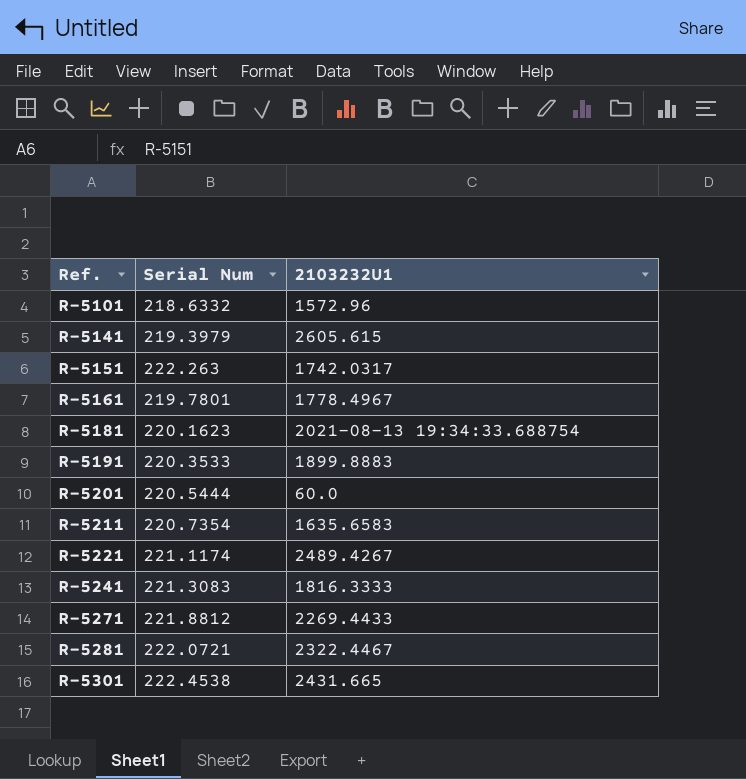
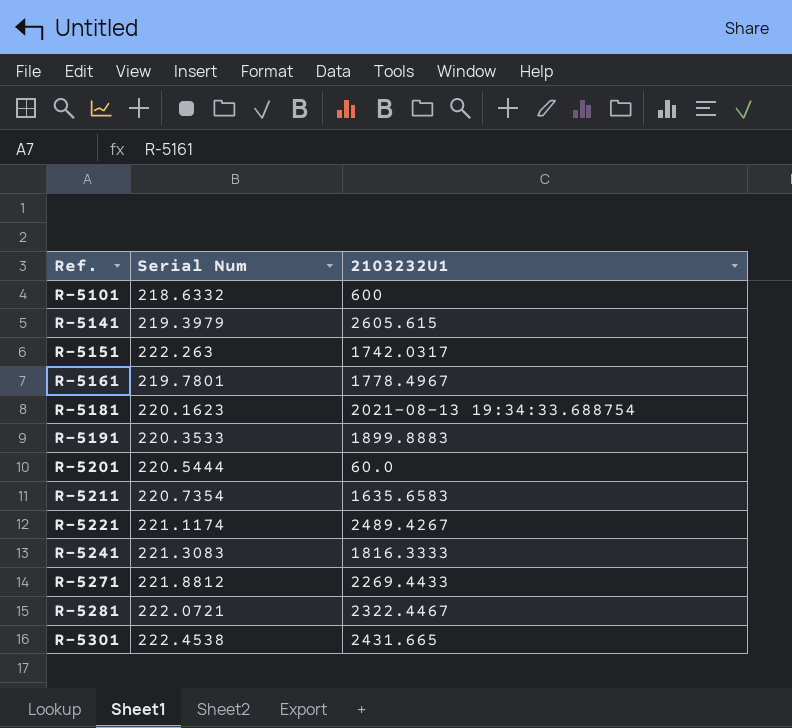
R-5101 | 2103232U1: 1572.96 -> 600

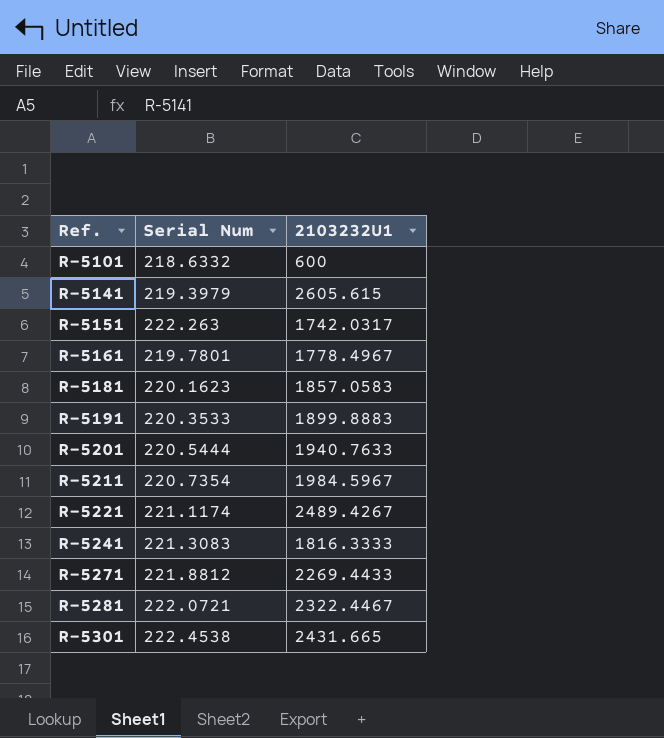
R-5181 | 2103232U1: 2021-08-13 19:34:33.688754 -> 1857.0583
R-5201 | 2103232U1: 60.0 -> 1940.7633
R-5211 | 2103232U1: 1635.6583 -> 1984.5967

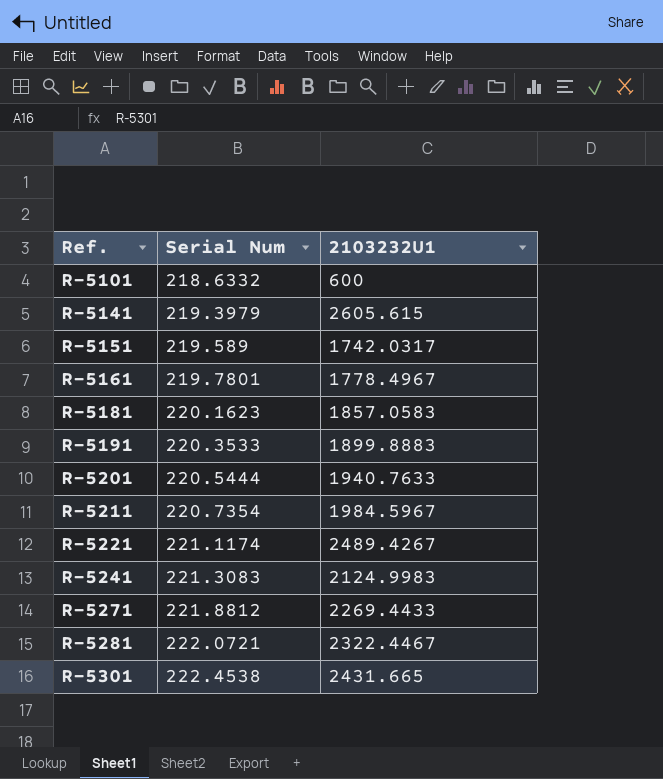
R-5151 | Serial Num: 222.263 -> 219.589
R-5241 | 2103232U1: 1816.3333 -> 2124.9983

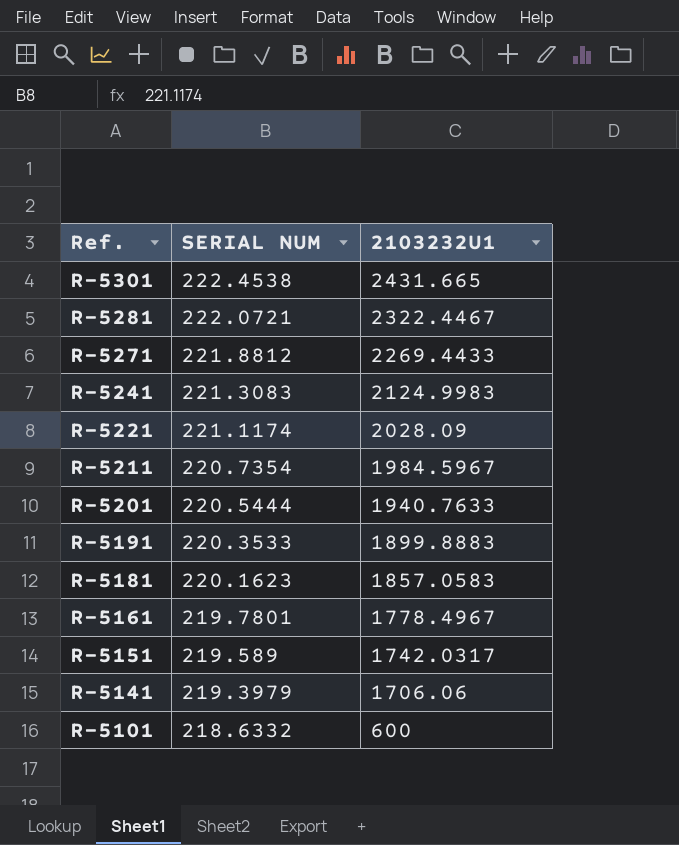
row order: Ref. ascending -> Ref. descending
column name: Serial Num -> SERIAL NUM
R-5221 | 2103232U1: 2489.4267 -> 2028.09
R-5141 | 2103232U1: 2605.615 -> 1706.06

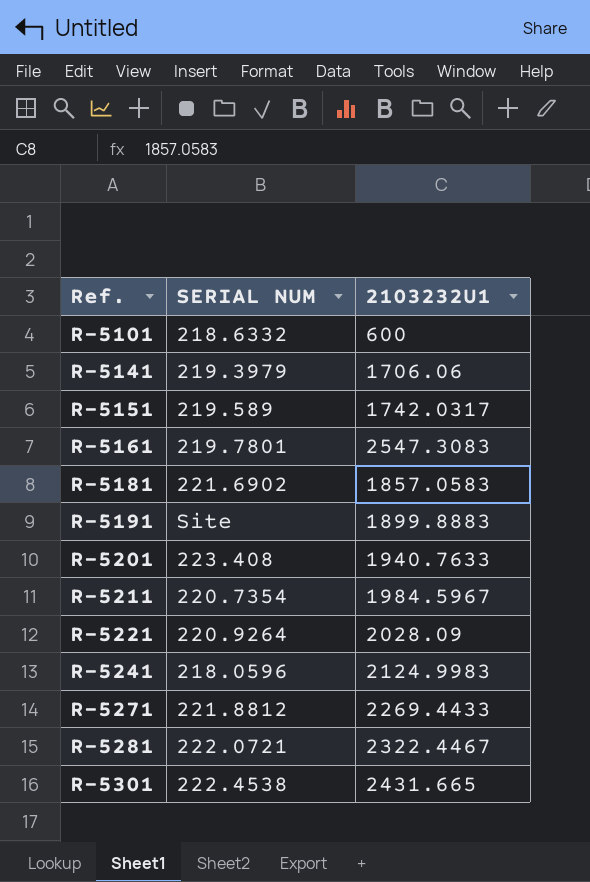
row order: Ref. descending -> Ref. ascending
R-5161 | 2103232U1: 1778.4967 -> 2547.3083
R-5181 | SERIAL NUM: 220.1623 -> 221.6902
R-5191 | SERIAL NUM: 220.3533 -> Site
R-5201 | SERIAL NUM: 220.5444 -> 223.408
R-5221 | SERIAL NUM: 221.1174 -> 220.9264
R-5241 | SERIAL NUM: 221.3083 -> 218.0596

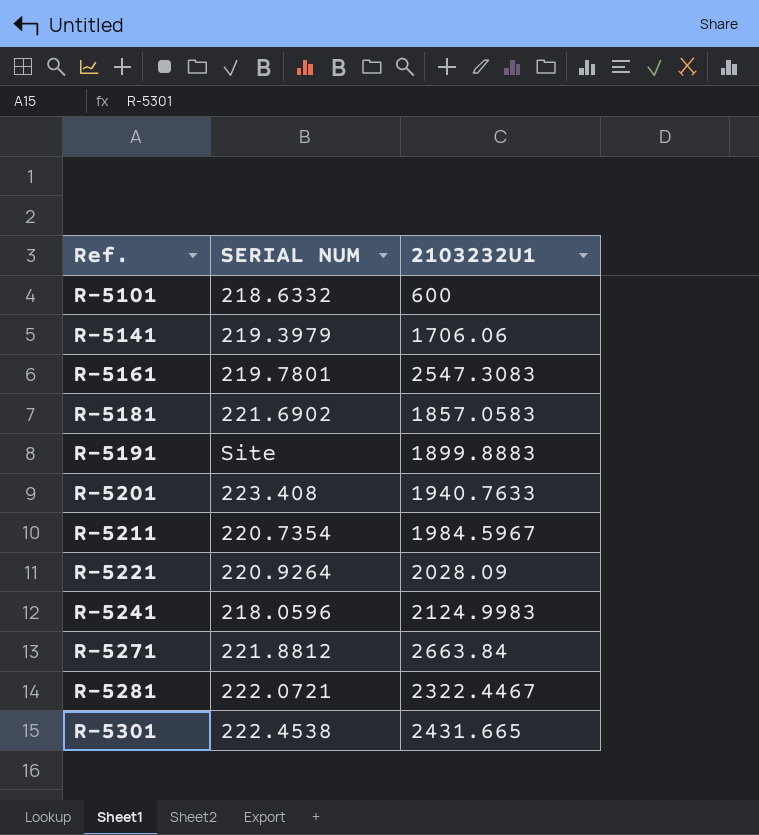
row R-5151: 219.589 | 1742.0317 -> none
R-5271 | 2103232U1: 2269.4433 -> 2663.84

